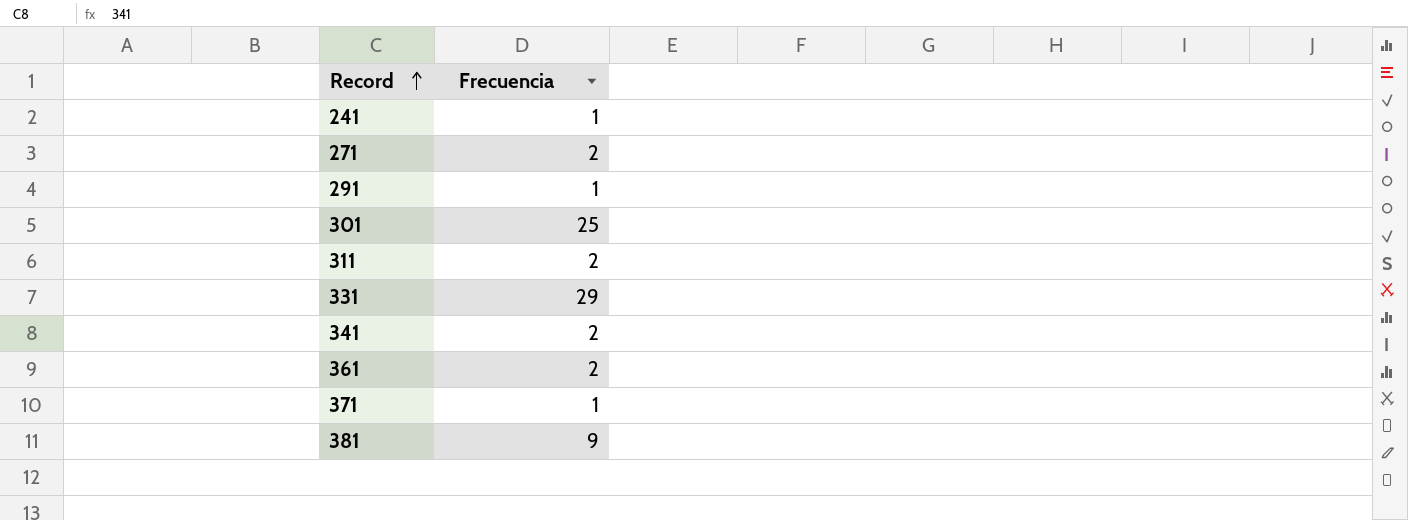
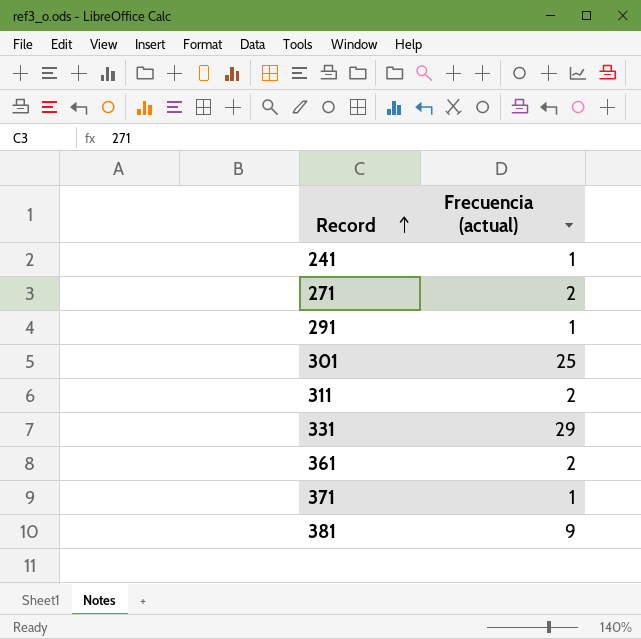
column name: Frecuencia -> Frecuencia (actual)
row 341: 2 -> none

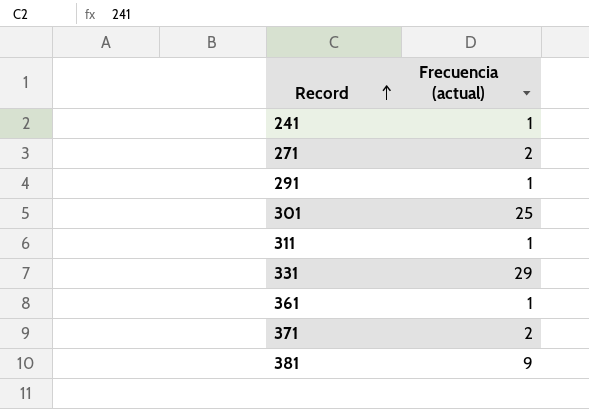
311 | Frecuencia (actual): 2 -> 1
361 | Frecuencia (actual): 2 -> 1
371 | Frecuencia (actual): 1 -> 2

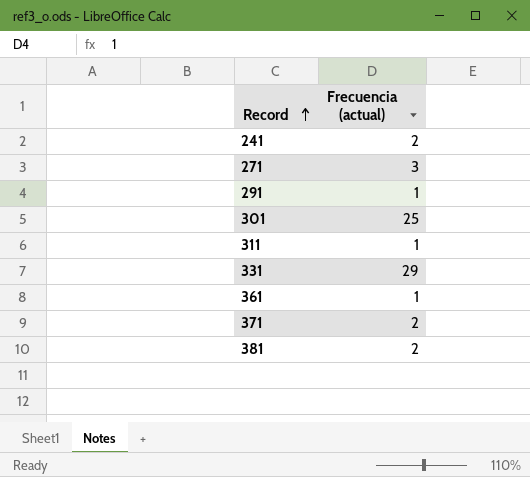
241 | Frecuencia (actual): 1 -> 2
271 | Frecuencia (actual): 2 -> 3
381 | Frecuencia (actual): 9 -> 2

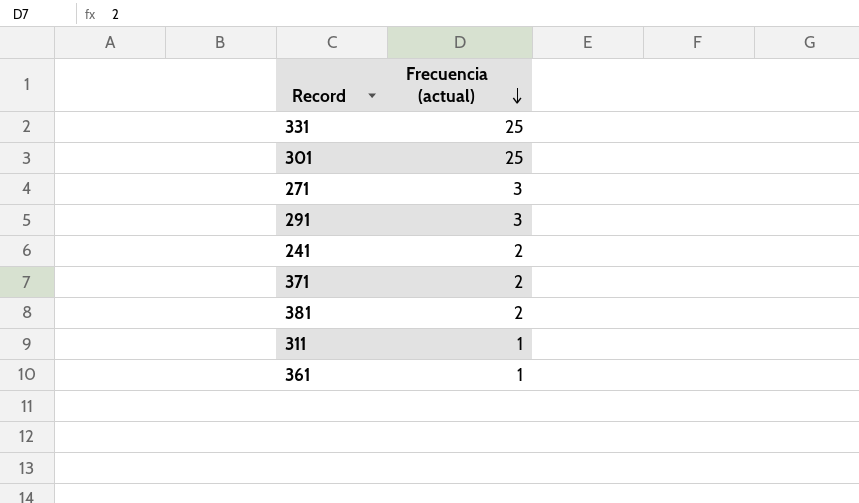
row order: Record ascending -> Frecuencia (actual) descending
331 | Frecuencia (actual): 29 -> 25
291 | Frecuencia (actual): 1 -> 3

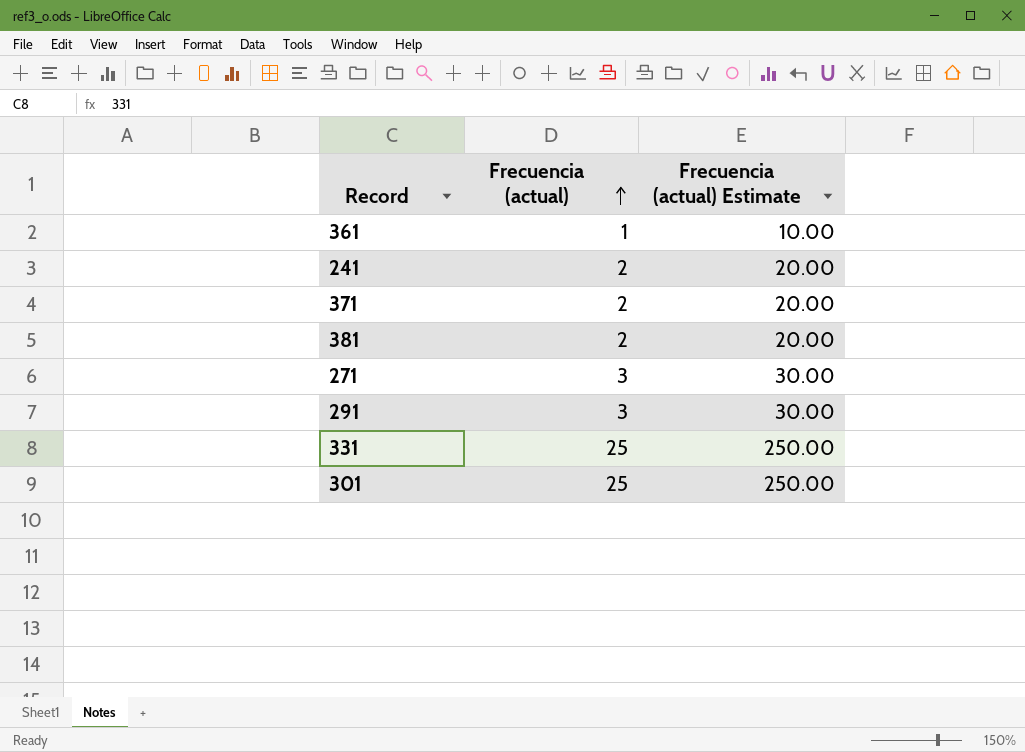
row order: Frecuencia (actual) descending -> Frecuencia (actual) ascending
column Frecuencia (actual) Estimate | formula: none -> [Frecuencia (actual)] * 10
row 311: 1 -> none

